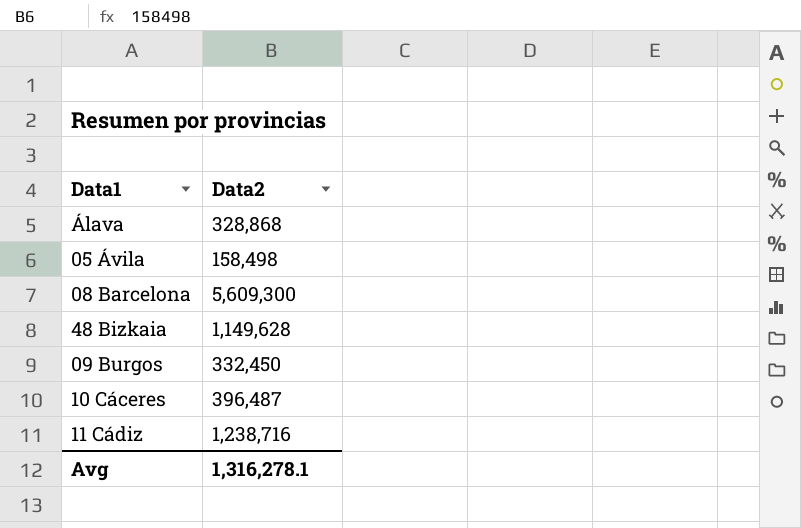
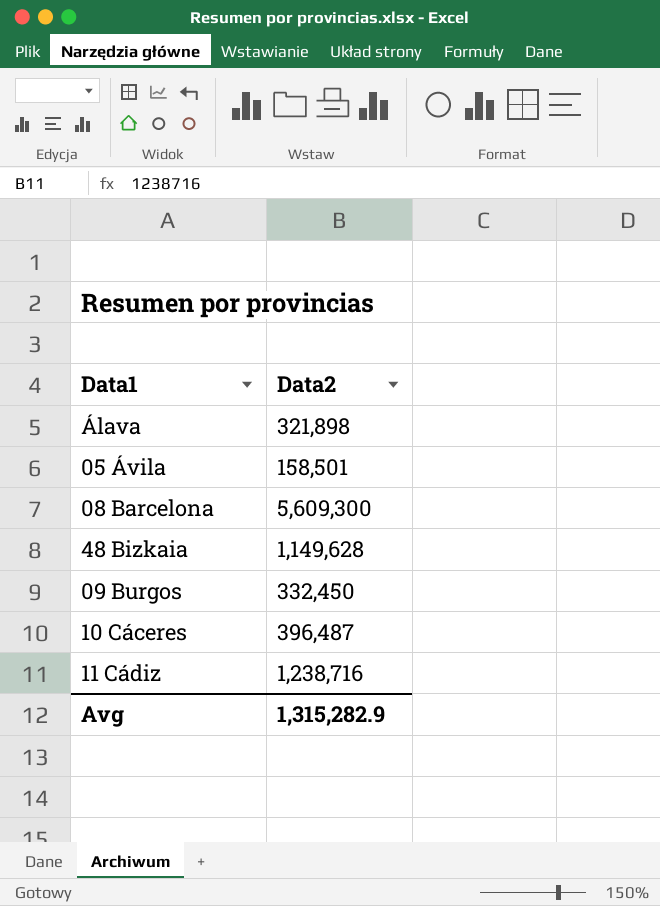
Álava | Data2: 328,868 -> 321,898
05 Ávila | Data2: 158,498 -> 158,501
Avg | Data2: 1,316,278.1 -> 1,315,282.9

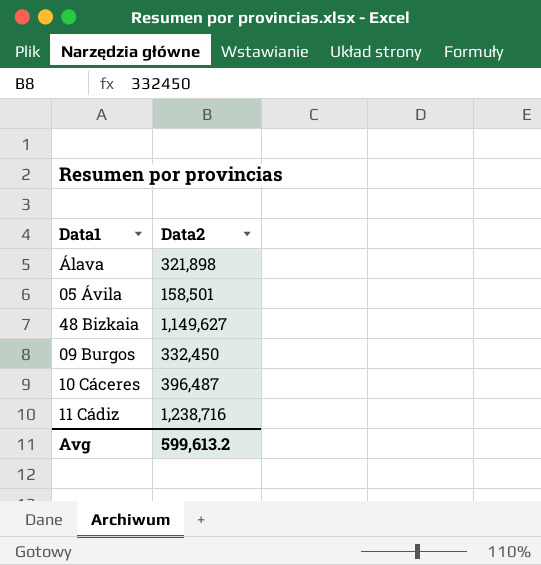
row 08 Barcelona: 5,609,300 -> none
48 Bizkaia | Data2: 1,149,628 -> 1,149,627
Avg | Data2: 1,315,282.9 -> 599,613.2

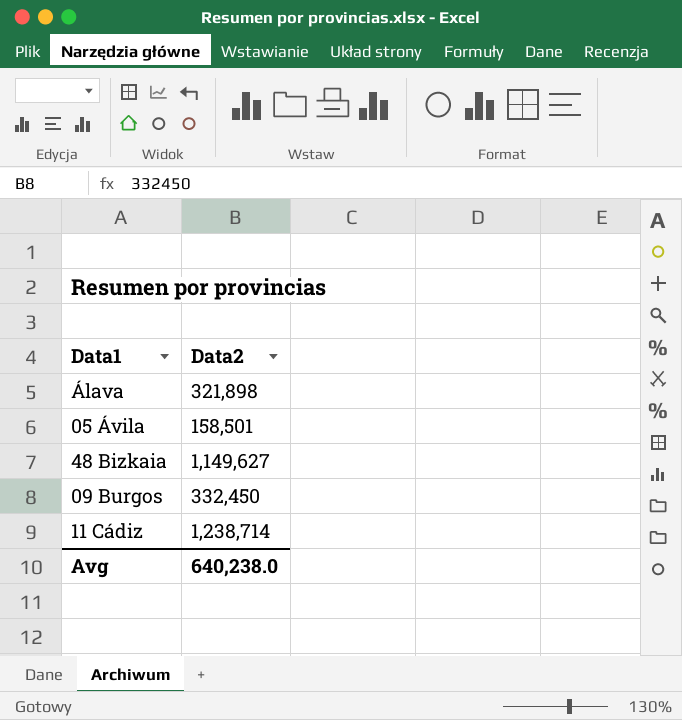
row 10 Cáceres: 396,487 -> none
11 Cádiz | Data2: 1,238,716 -> 1,238,714
Avg | Data2: 599,613.2 -> 640,238.0

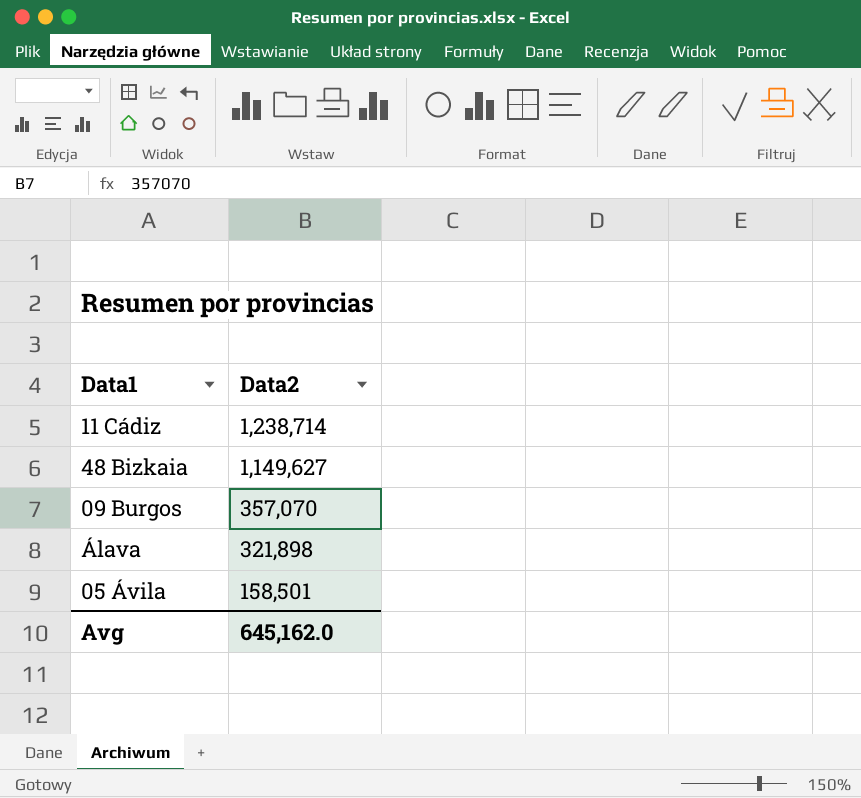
row order: none -> Data2 descending
09 Burgos | Data2: 332,450 -> 357,070
Avg | Data2: 640,238.0 -> 645,162.0

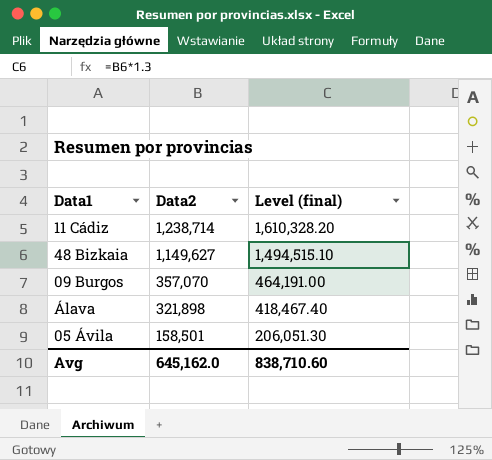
column Level (final) | formula: none -> [Data2] * 1.3

